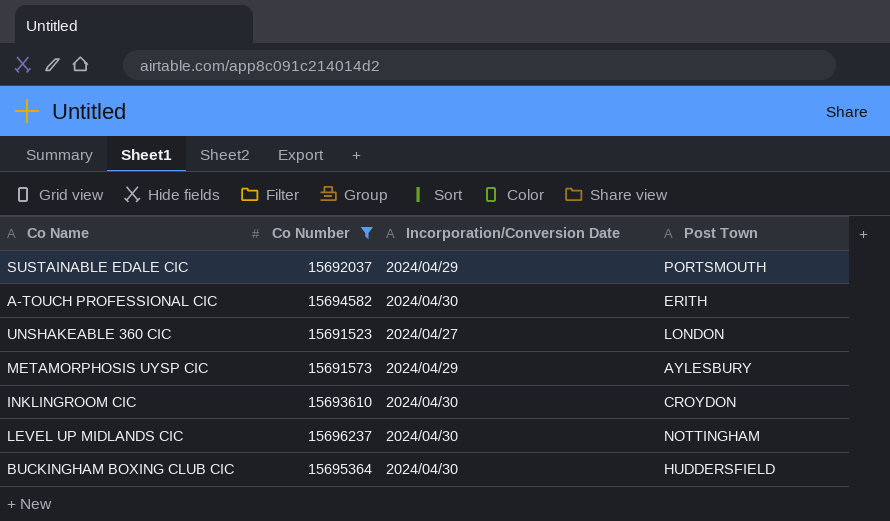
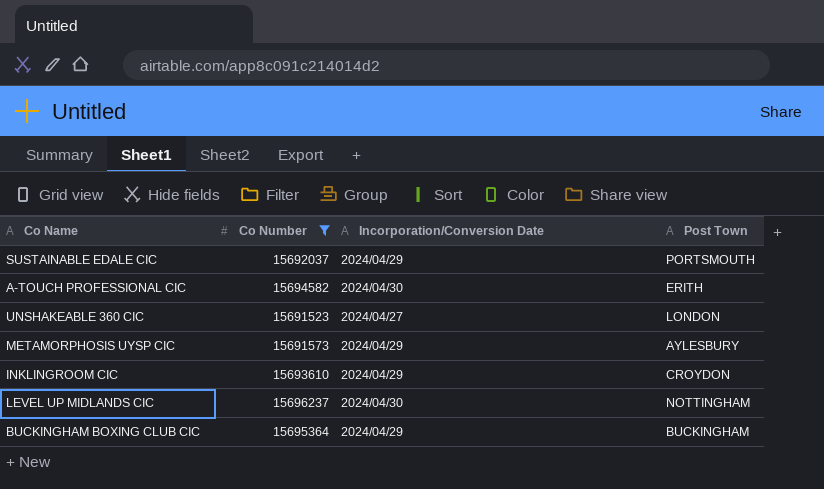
INKLINGROOM CIC | Incorporation/Conversion Date: 2024/04/30 -> 2024/04/29
BUCKINGHAM BOXING CLUB CIC | Incorporation/Conversion Date: 2024/04/30 -> 2024/04/29
BUCKINGHAM BOXING CLUB CIC | Post Town: HUDDERSFIELD -> BUCKINGHAM

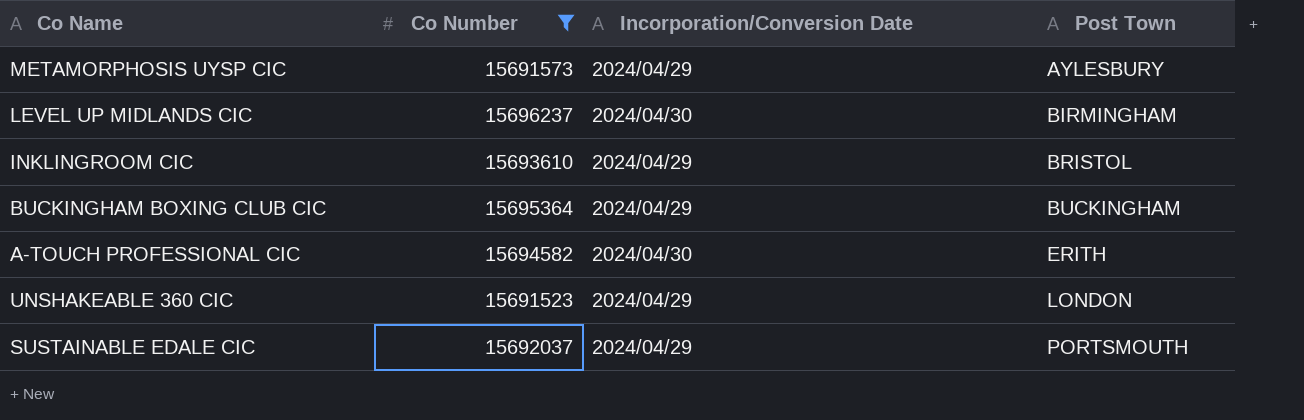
row order: none -> Post Town ascending
LEVEL UP MIDLANDS CIC | Post Town: NOTTINGHAM -> BIRMINGHAM
INKLINGROOM CIC | Post Town: CROYDON -> BRISTOL
UNSHAKEABLE 360 CIC | Incorporation/Conversion Date: 2024/04/27 -> 2024/04/29

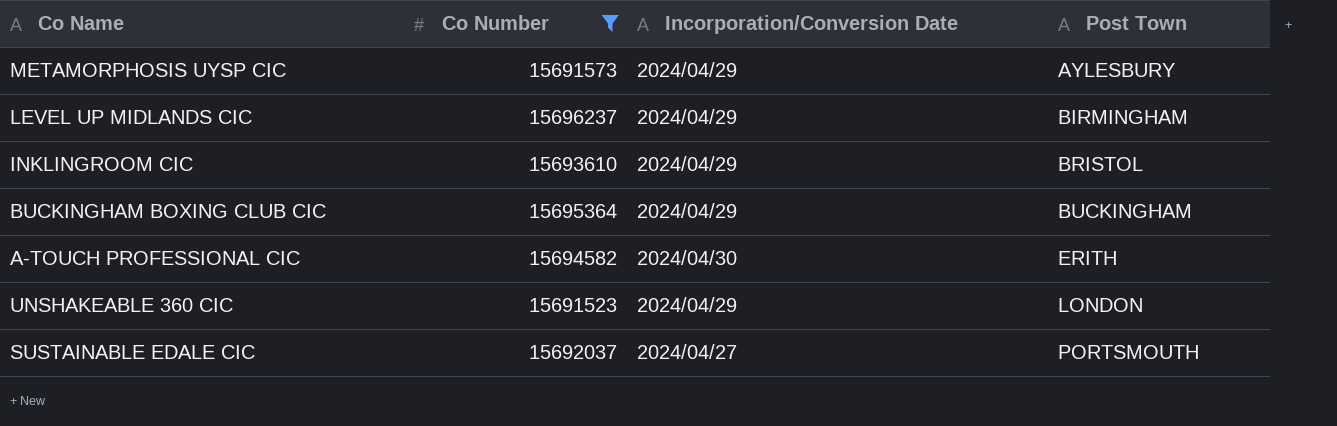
LEVEL UP MIDLANDS CIC | Incorporation/Conversion Date: 2024/04/30 -> 2024/04/29
SUSTAINABLE EDALE CIC | Incorporation/Conversion Date: 2024/04/29 -> 2024/04/27

